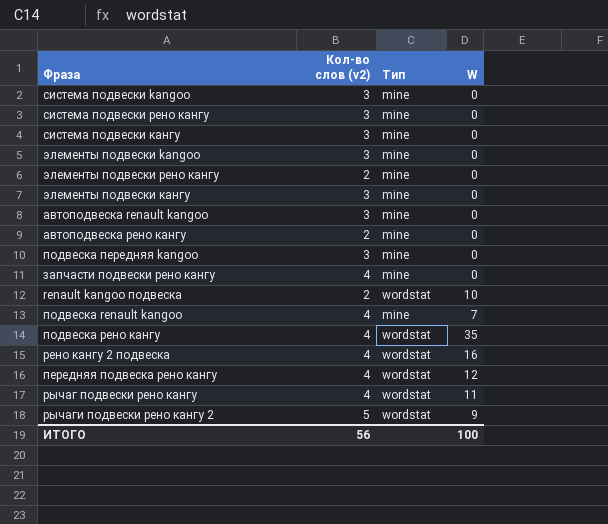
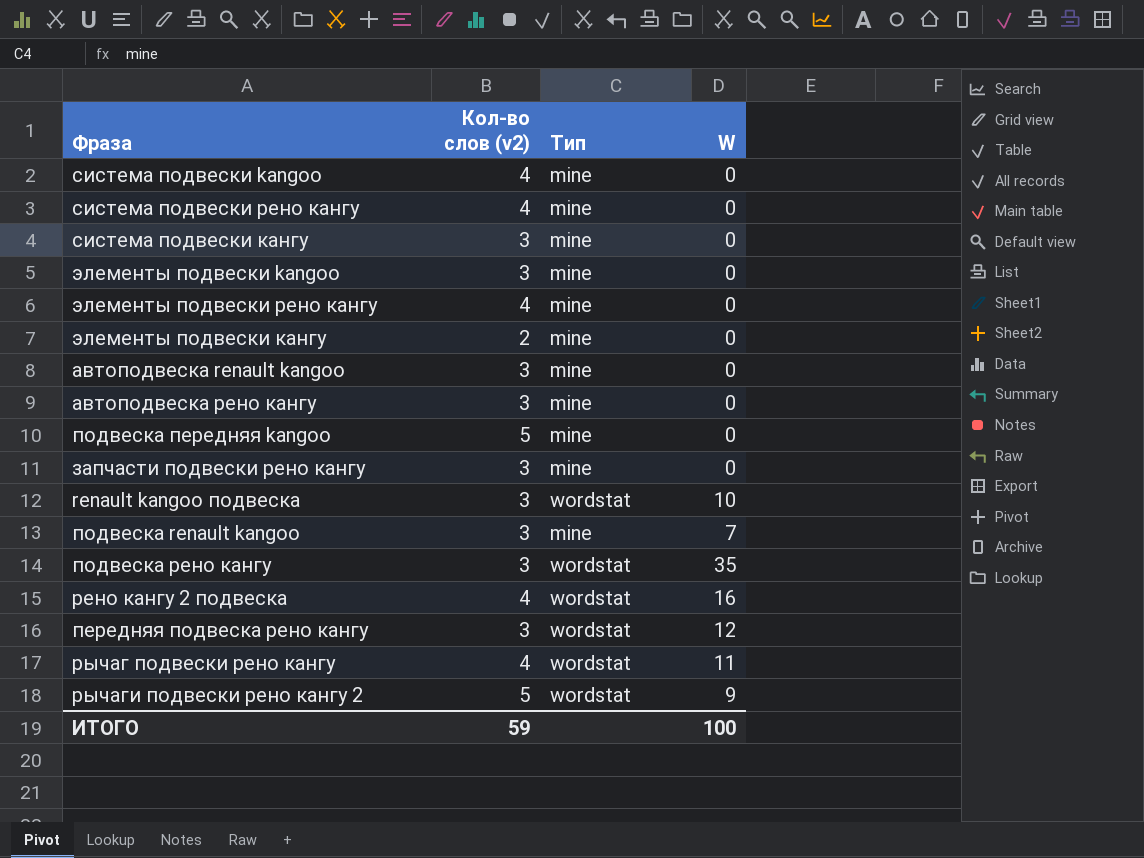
система подвески kangoo | Кол-во слов (v2): 3 -> 4
система подвески рено кангу | Кол-во слов (v2): 3 -> 4
элементы подвески рено кангу | Кол-во слов (v2): 2 -> 4
элементы подвески кангу | Кол-во слов (v2): 3 -> 2
автоподвеска рено кангу | Кол-во слов (v2): 2 -> 3
подвеска передняя kangoo | Кол-во слов (v2): 3 -> 5
запчасти подвески рено кангу | Кол-во слов (v2): 4 -> 3
renault kangoo подвеска | Кол-во слов (v2): 2 -> 3
подвеска renault kangoo | Кол-во слов (v2): 4 -> 3
подвеска рено кангу | Кол-во слов (v2): 4 -> 3
передняя подвеска рено кангу | Кол-во слов (v2): 4 -> 3
ИТОГО | Кол-во слов (v2): 56 -> 59

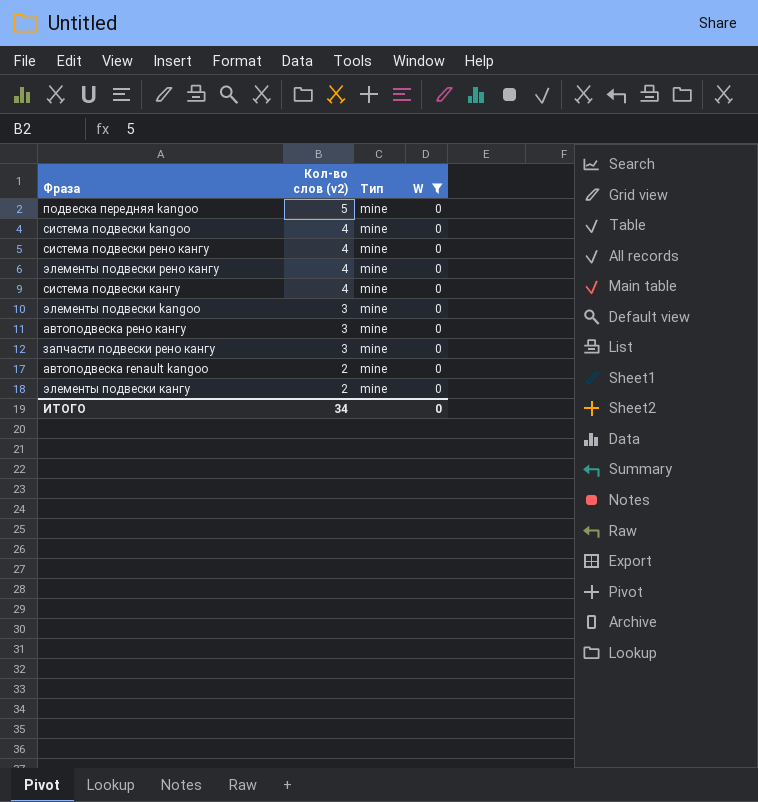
filter: none -> W = 0
row order: none -> Кол-во слов (v2) descending
система подвески кангу | Кол-во слов (v2): 3 -> 4
автоподвеска renault kangoo | Кол-во слов (v2): 3 -> 2
ИТОГО | Кол-во слов (v2): 59 -> 34
ИТОГО | W: 100 -> 0

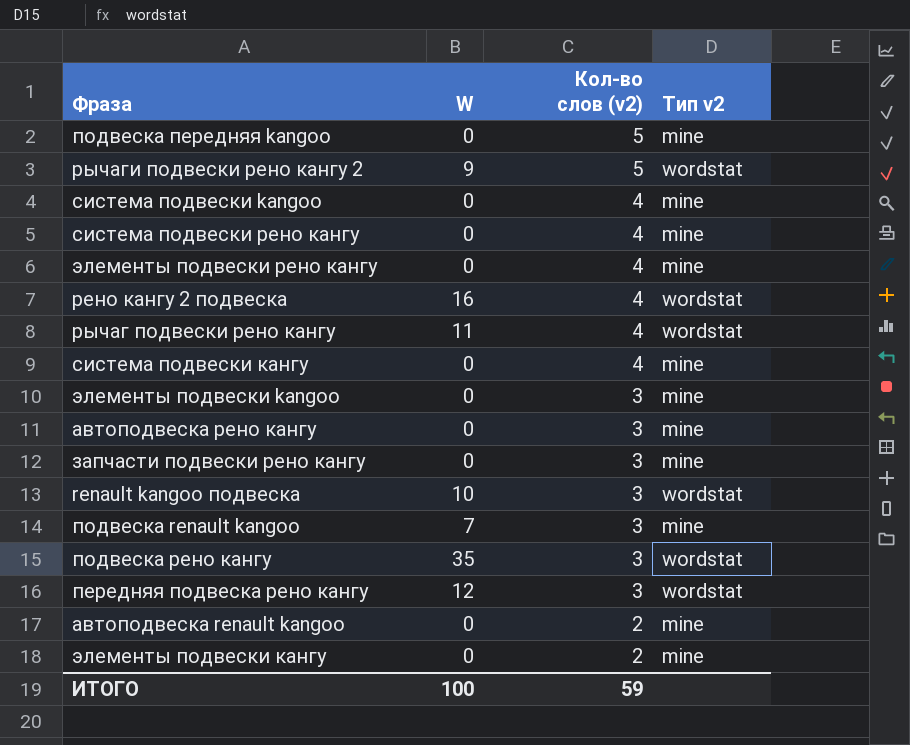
filter: W = 0 -> none
column W | position: 4 -> 2
column name: Тип -> Тип v2
ИТОГО | W: 0 -> 100
ИТОГО | Кол-во слов (v2): 34 -> 59

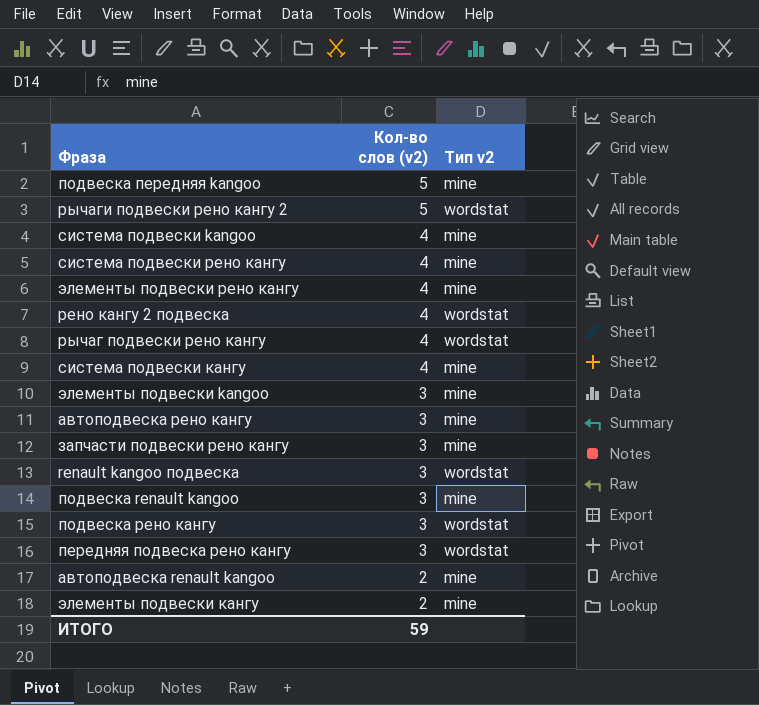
column W | position: 2 -> none

